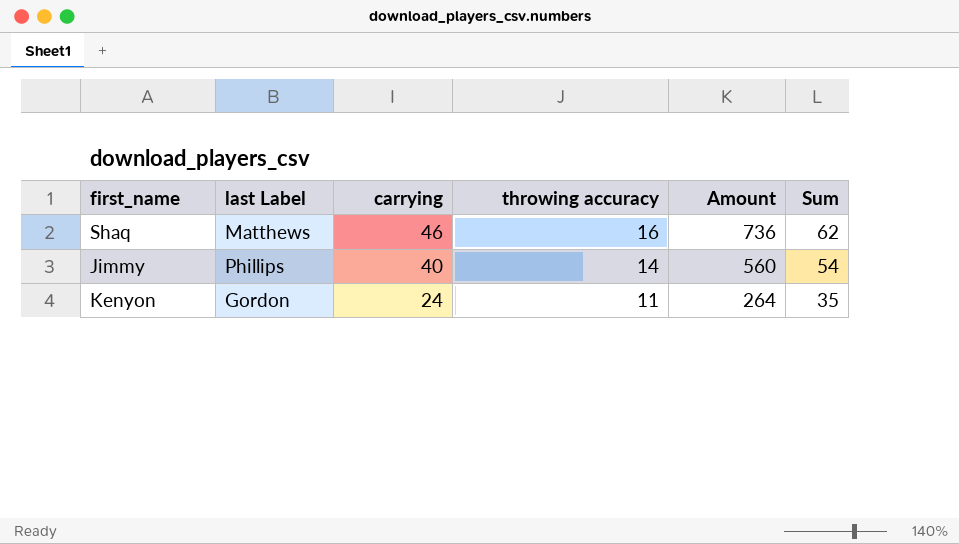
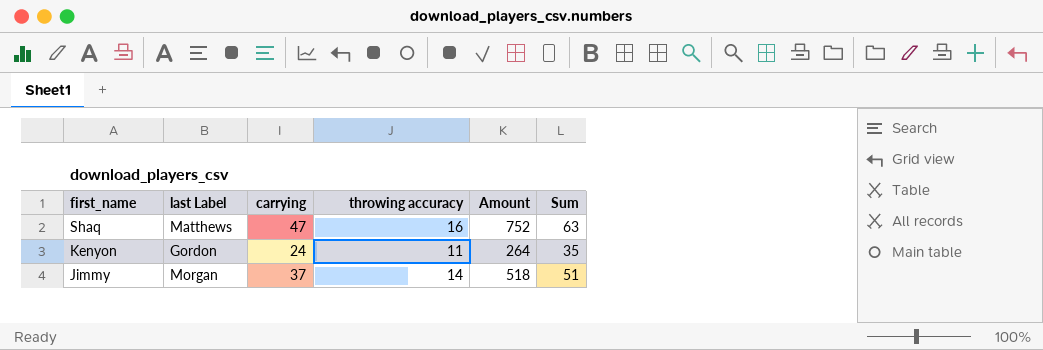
row order: carrying descending -> first_name descending
Shaq | carrying: 46 -> 47
Shaq | Amount: 736 -> 752
Shaq | Sum: 62 -> 63
Jimmy | last Label: Phillips -> Morgan
Jimmy | carrying: 40 -> 37
Jimmy | Amount: 560 -> 518
Jimmy | Sum: 54 -> 51

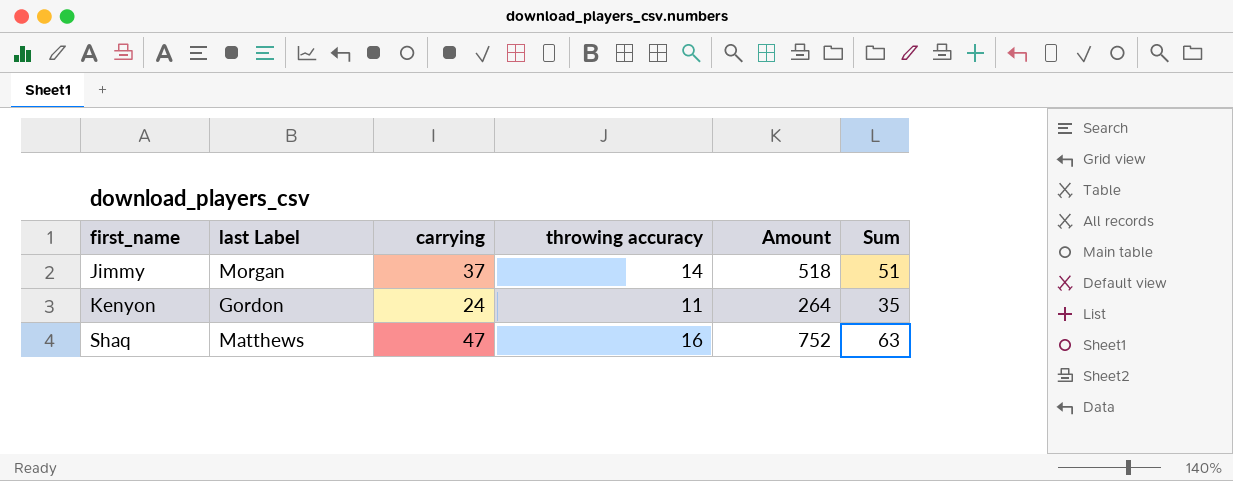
row order: first_name descending -> first_name ascending

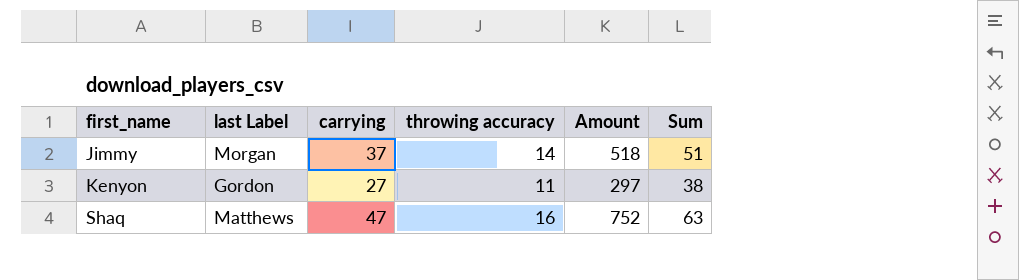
Kenyon | carrying: 24 -> 27
Kenyon | Amount: 264 -> 297
Kenyon | Sum: 35 -> 38

